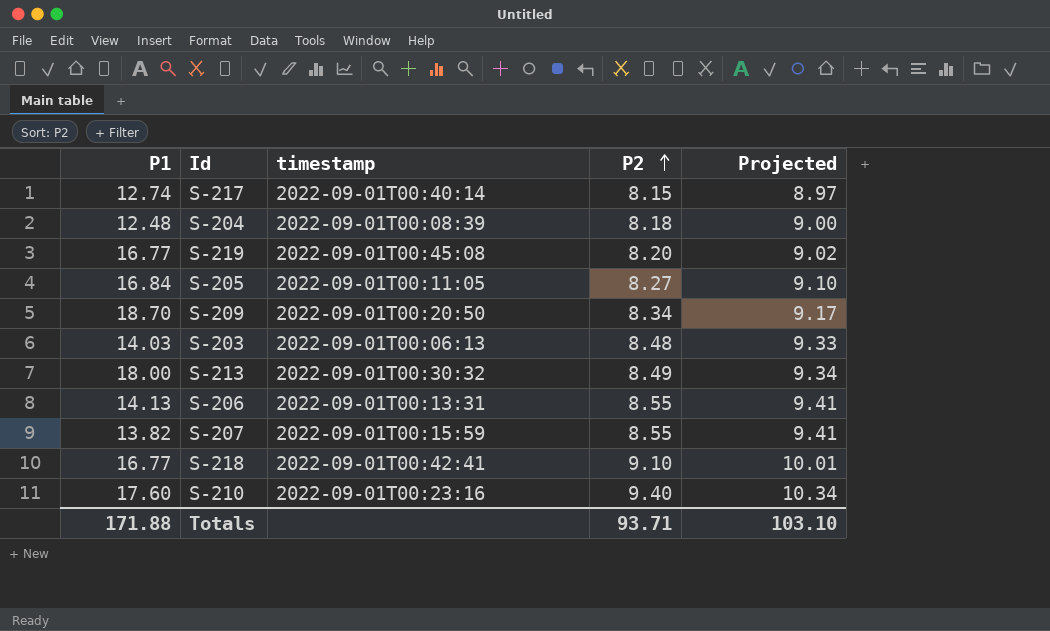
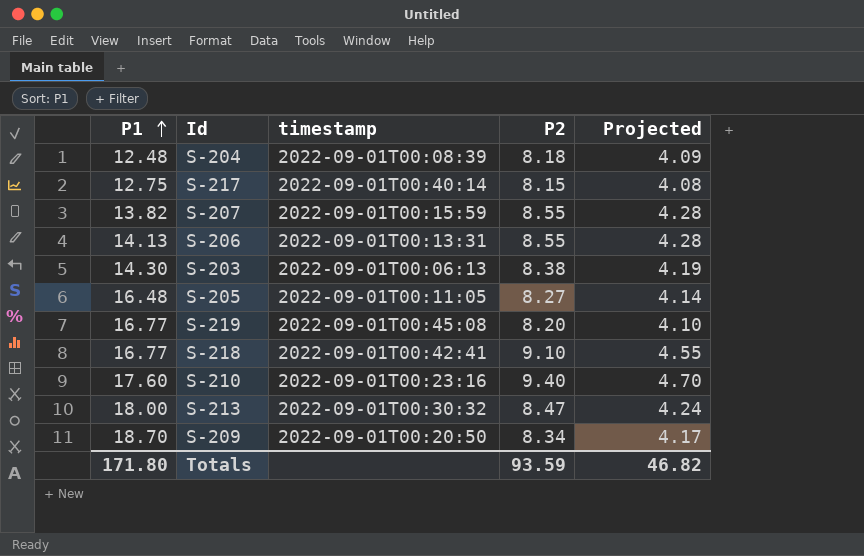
row order: P2 ascending -> P1 ascending
column Projected | formula: [P2] * 1.1 -> [P2] * 0.5
S-217 | P1: 12.74 -> 12.75
S-203 | P1: 14.03 -> 14.30
S-203 | P2: 8.48 -> 8.38
S-205 | P1: 16.84 -> 16.48
S-213 | P2: 8.49 -> 8.47
Totals | P1: 171.88 -> 171.80
Totals | P2: 93.71 -> 93.59
Totals | Projected: 103.10 -> 46.82

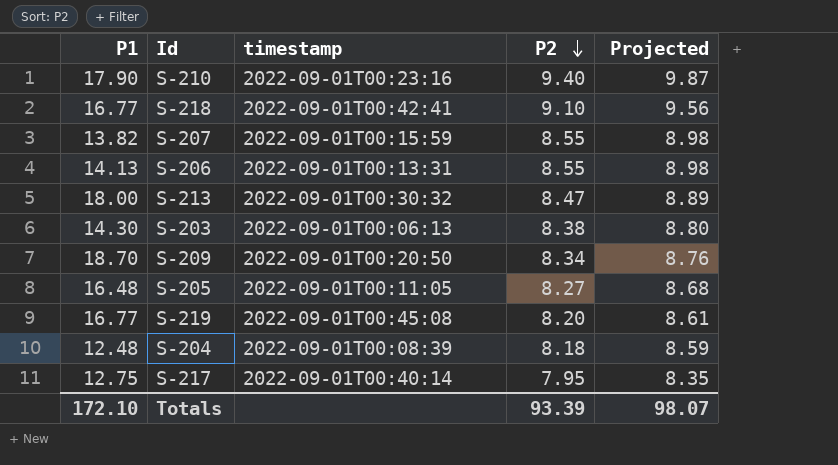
row order: P1 ascending -> P2 descending
column Projected | formula: [P2] * 0.5 -> [P2] * 1.05
S-210 | P1: 17.60 -> 17.90
S-217 | P2: 8.15 -> 7.95
Totals | P1: 171.80 -> 172.10
Totals | P2: 93.59 -> 93.39
Totals | Projected: 46.82 -> 98.07

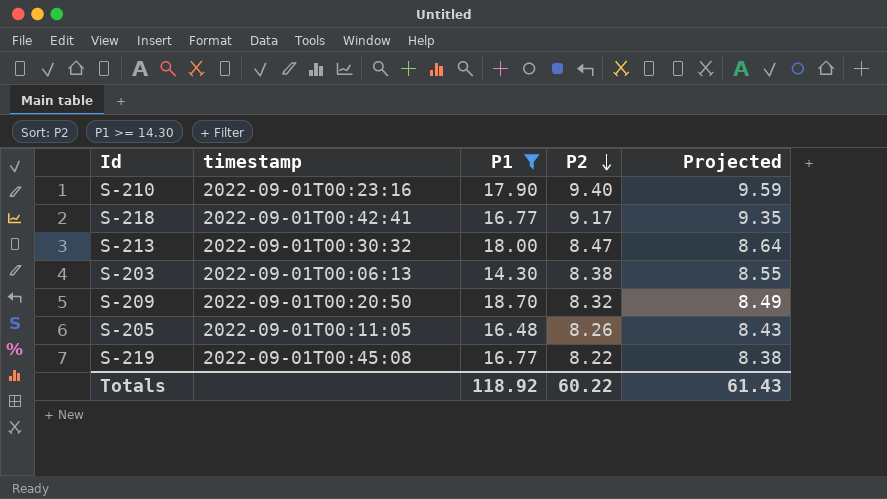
filter: none -> P1 >= 14.30
column P1 | position: 1 -> 3
column Projected | formula: [P2] * 1.05 -> [P2] * 1.02
S-218 | P2: 9.10 -> 9.17
S-209 | P2: 8.34 -> 8.32
S-205 | P2: 8.27 -> 8.26
S-219 | P2: 8.20 -> 8.22
Totals | P1: 172.10 -> 118.92
Totals | P2: 93.39 -> 60.22
Totals | Projected: 98.07 -> 61.43

